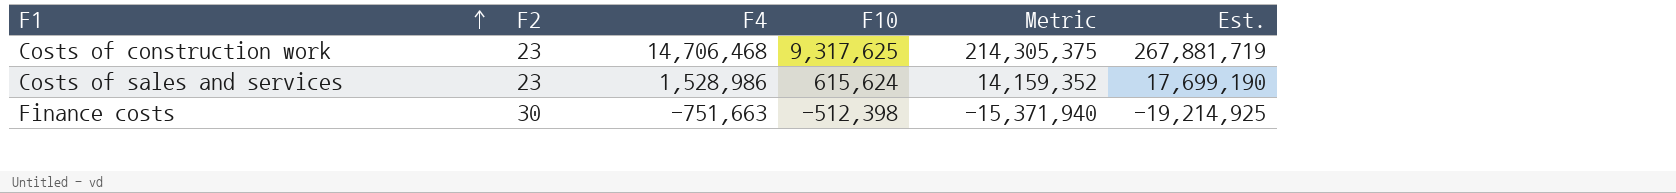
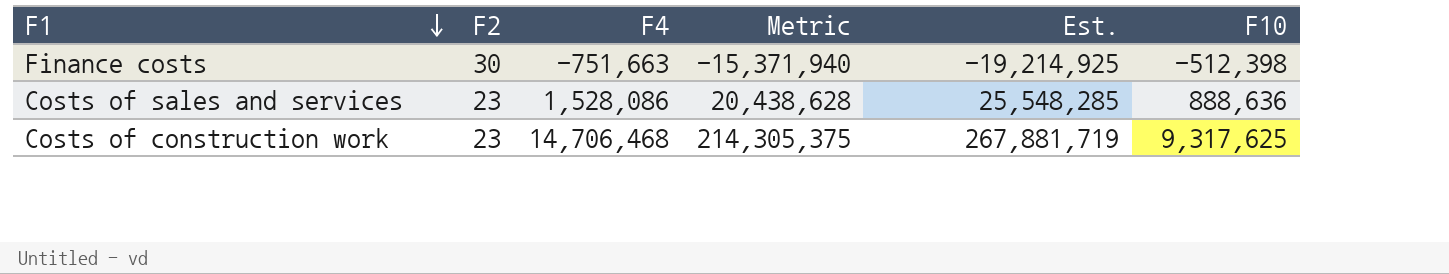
row order: F1 ascending -> F1 descending
column F10 | position: 4 -> 6
Costs of sales and services | F4: 1,528,986 -> 1,528,086
Costs of sales and services | Metric: 14,159,352 -> 20,438,628
Costs of sales and services | Est.: 17,699,190 -> 25,548,285
Costs of sales and services | F10: 615,624 -> 888,636

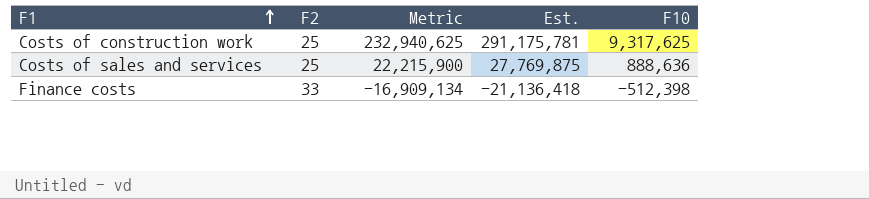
row order: F1 descending -> F1 ascending
column F4 | position: 3 -> none
Costs of construction work | F2: 23 -> 25
Costs of construction work | Metric: 214,305,375 -> 232,940,625
Costs of construction work | Est.: 267,881,719 -> 291,175,781
Costs of sales and services | F2: 23 -> 25
Costs of sales and services | Metric: 20,438,628 -> 22,215,900
Costs of sales and services | Est.: 25,548,285 -> 27,769,875
Finance costs | F2: 30 -> 33
Finance costs | Metric: -15,371,940 -> -16,909,134
Finance costs | Est.: -19,214,925 -> -21,136,418

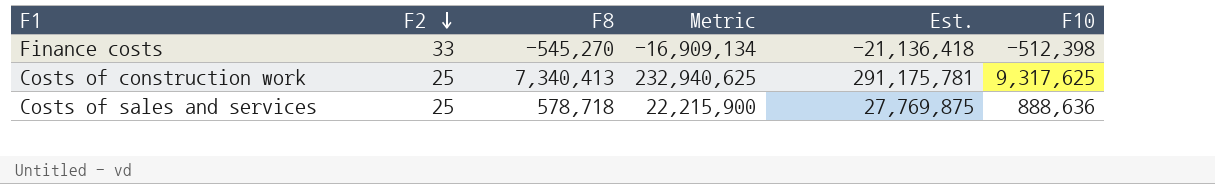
row order: F1 ascending -> F2 descending
column F8 | position: none -> 3

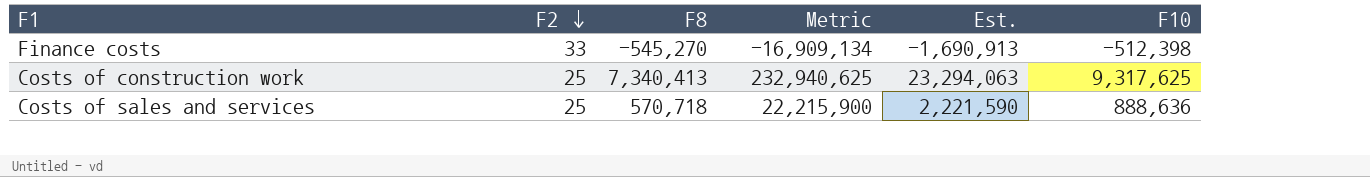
column Est. | formula: [Metric] * 1.25 -> [Metric] * 0.1
Costs of sales and services | F8: 578,718 -> 570,718

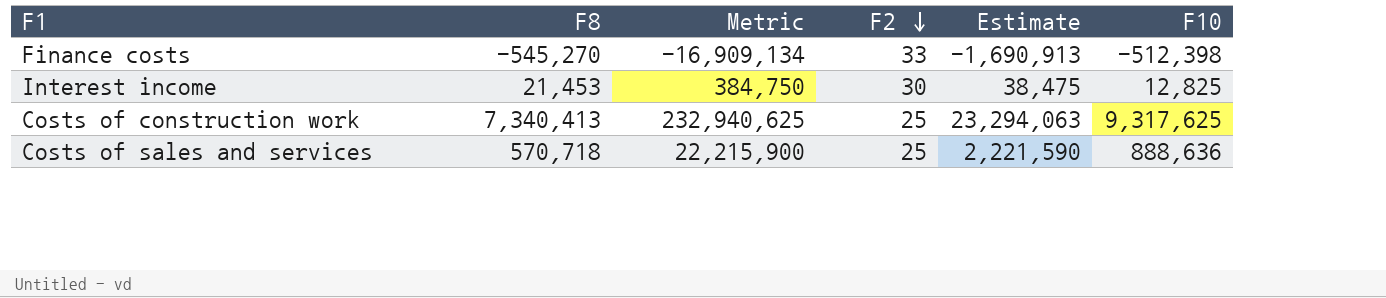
column F2 | position: 2 -> 4
column name: Est. -> Estimate
row Interest income: none -> 21,453 | 384,750 | 30 | 38,475 | 12,825

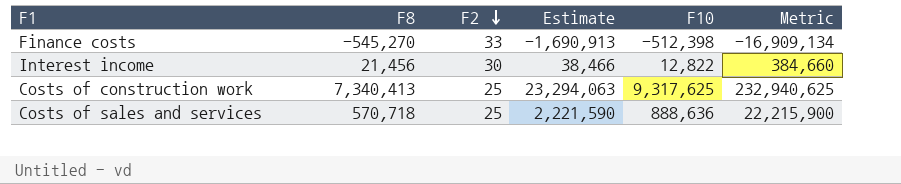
column Metric | position: 3 -> 6
Interest income | F8: 21,453 -> 21,456
Interest income | Estimate: 38,475 -> 38,466
Interest income | F10: 12,825 -> 12,822
Interest income | Metric: 384,750 -> 384,660

